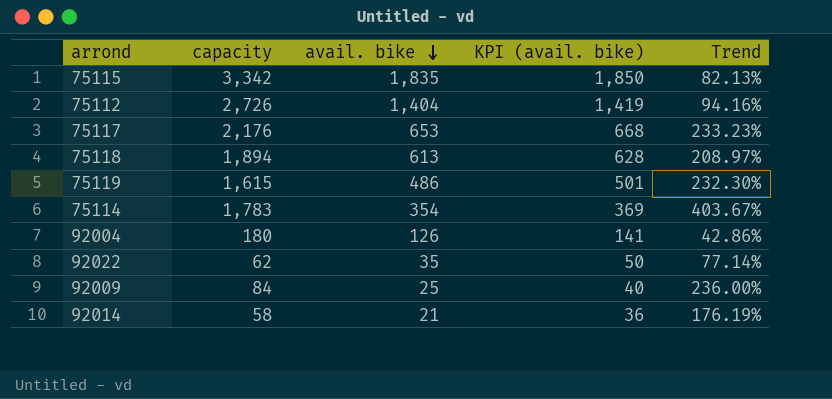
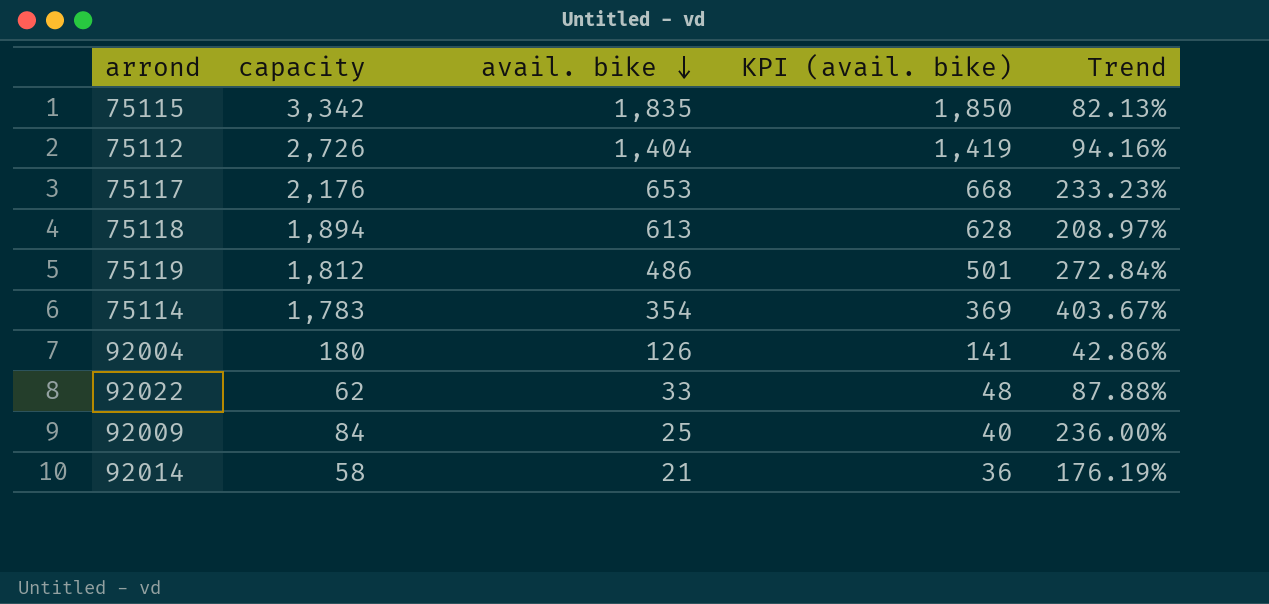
75119 | capacity: 1,615 -> 1,812
75119 | Trend: 232.30% -> 272.84%
92022 | avail. bike: 35 -> 33
92022 | KPI (avail. bike): 50 -> 48
92022 | Trend: 77.14% -> 87.88%

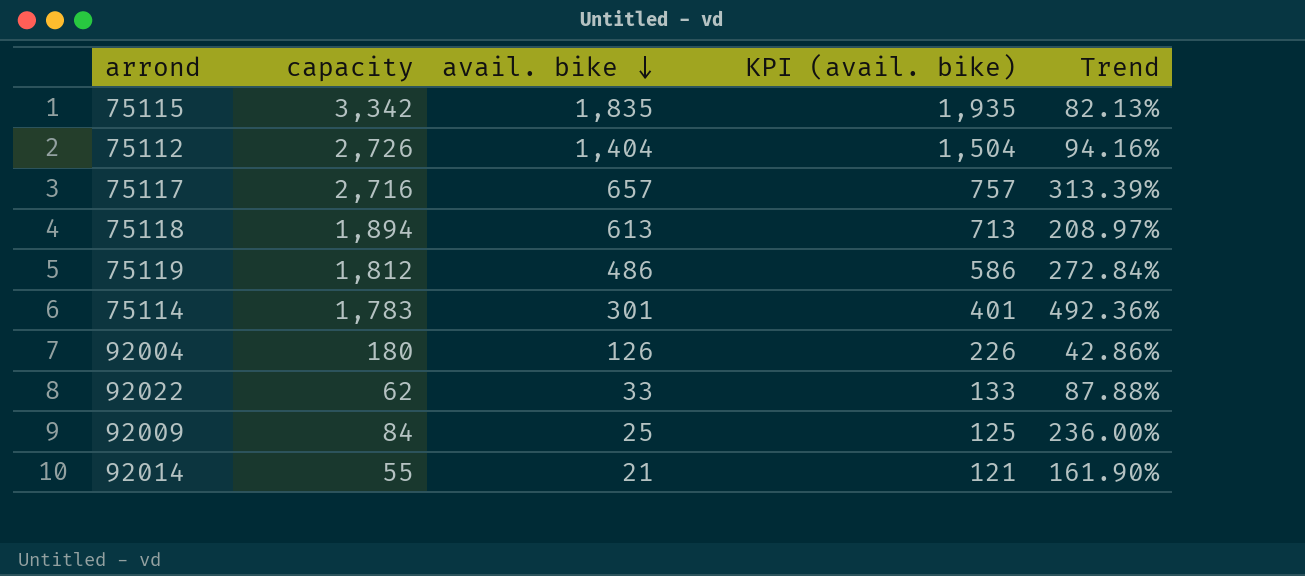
column KPI (avail. bike) | formula: [avail. bike] + 15 -> [avail. bike] + 100
75117 | capacity: 2,176 -> 2,716
75117 | avail. bike: 653 -> 657
75117 | Trend: 233.23% -> 313.39%
75114 | avail. bike: 354 -> 301
75114 | Trend: 403.67% -> 492.36%
92014 | capacity: 58 -> 55
92014 | Trend: 176.19% -> 161.90%

